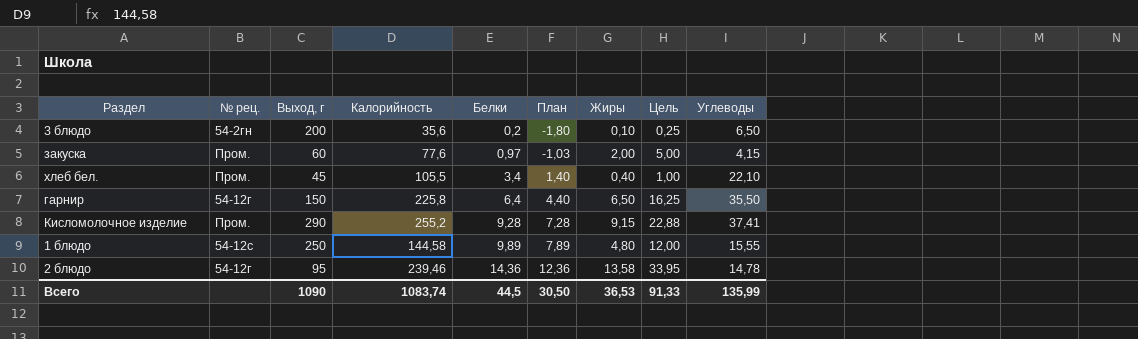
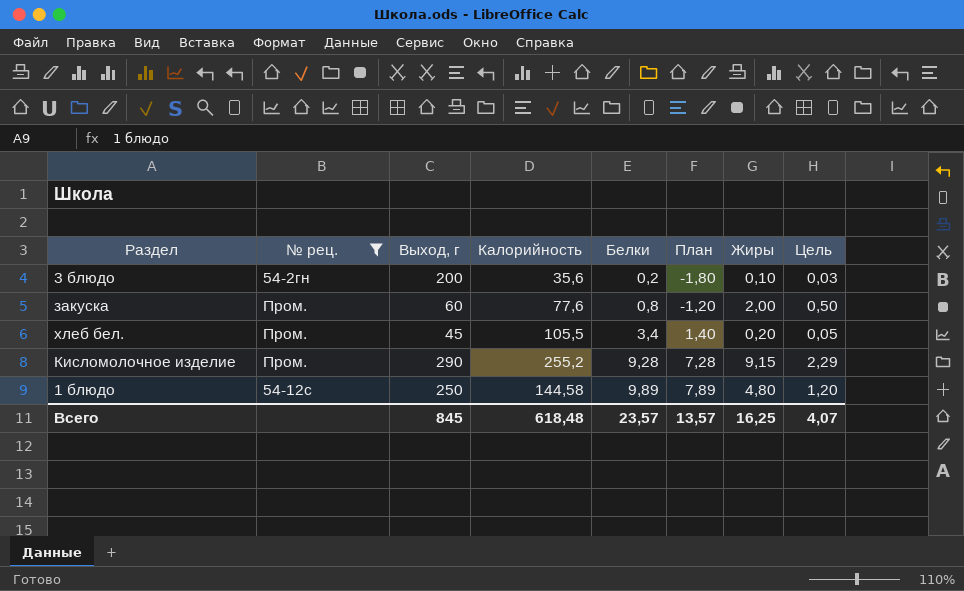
filter: none -> № рец. != 54-12г
column Углеводы | position: 9 -> none
column Цель | formula: [Жиры] * 2,5 -> [Жиры] * 0,25
закуска | Белки: 0,97 -> 0,8
закуска | План: -1,03 -> -1,20
хлеб бел. | Жиры: 0,40 -> 0,20
Всего | Выход, г: 1090 -> 845
Всего | Калорийность: 1083,74 -> 618,48
Всего | Белки: 44,5 -> 23,57
Всего | План: 30,50 -> 13,57
Всего | Жиры: 36,53 -> 16,25
Всего | Цель: 91,33 -> 4,07

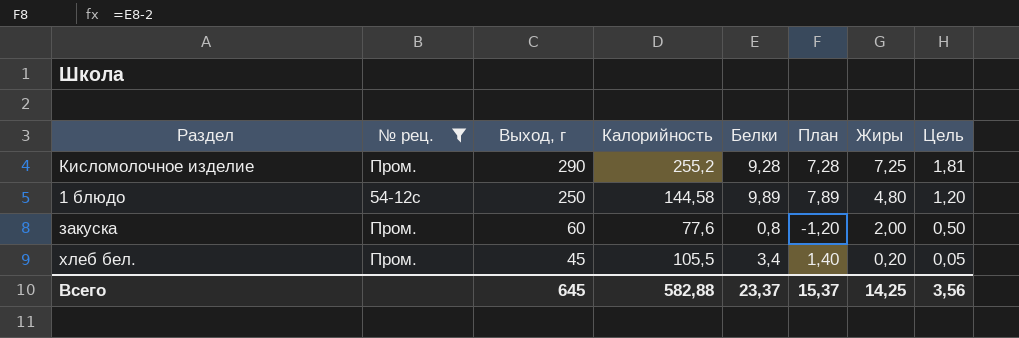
row order: Белки ascending -> Выход, г descending
row 3 блюдо: 54-2гн | 200 | 35,6 | 0,2 | -1,80 | 0,10 | 0,03 -> none
Кисломолочное изделие | Жиры: 9,15 -> 7,25
Кисломолочное изделие | Цель: 2,29 -> 1,81
Всего | Выход, г: 845 -> 645
Всего | Калорийность: 618,48 -> 582,88
Всего | Белки: 23,57 -> 23,37
Всего | План: 13,57 -> 15,37
Всего | Жиры: 16,25 -> 14,25
Всего | Цель: 4,07 -> 3,56

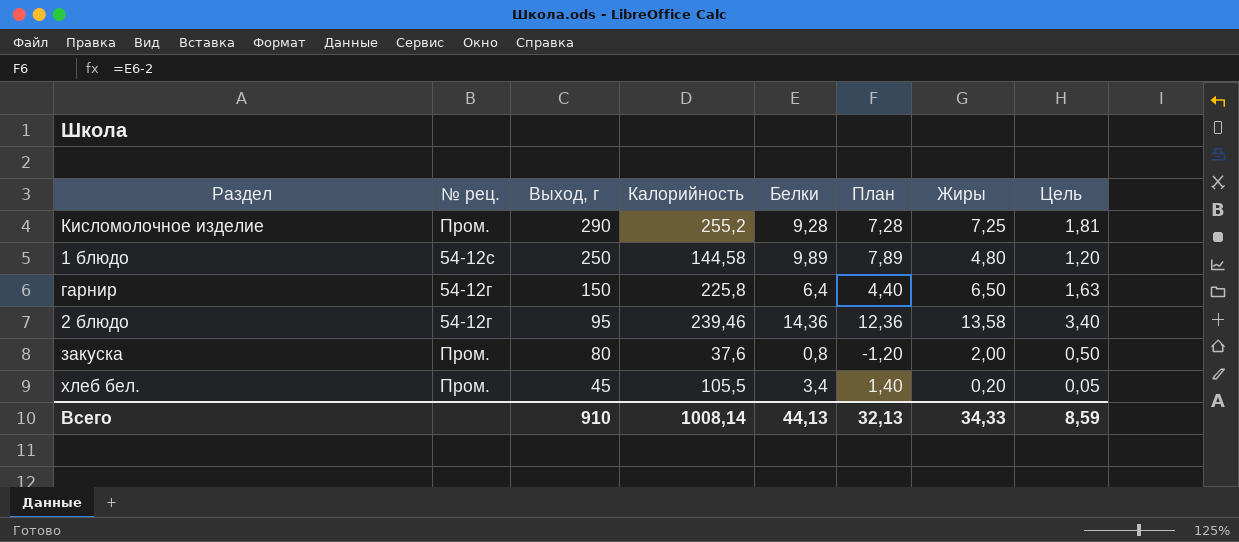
filter: № рец. != 54-12г -> none
закуска | Выход, г: 60 -> 80
закуска | Калорийность: 77,6 -> 37,6
Всего | Выход, г: 645 -> 910
Всего | Калорийность: 582,88 -> 1008,14
Всего | Белки: 23,37 -> 44,13
Всего | План: 15,37 -> 32,13
Всего | Жиры: 14,25 -> 34,33
Всего | Цель: 3,56 -> 8,59

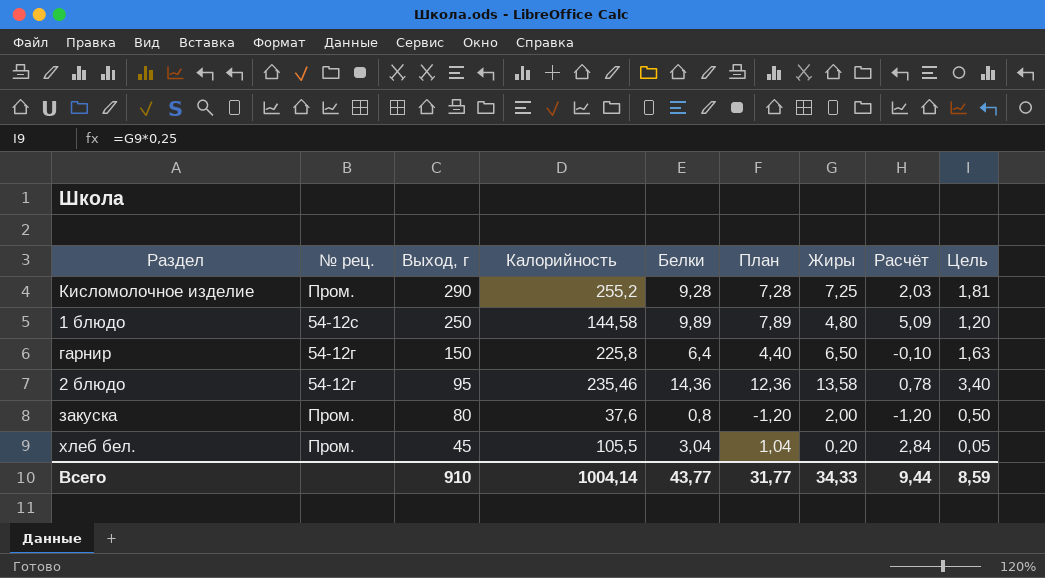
column Расчёт | formula: none -> [Белки] - [Жиры]
2 блюдо | Калорийность: 239,46 -> 235,46
хлеб бел. | Белки: 3,4 -> 3,04
хлеб бел. | План: 1,40 -> 1,04
Всего | Калорийность: 1008,14 -> 1004,14
Всего | Белки: 44,13 -> 43,77
Всего | План: 32,13 -> 31,77

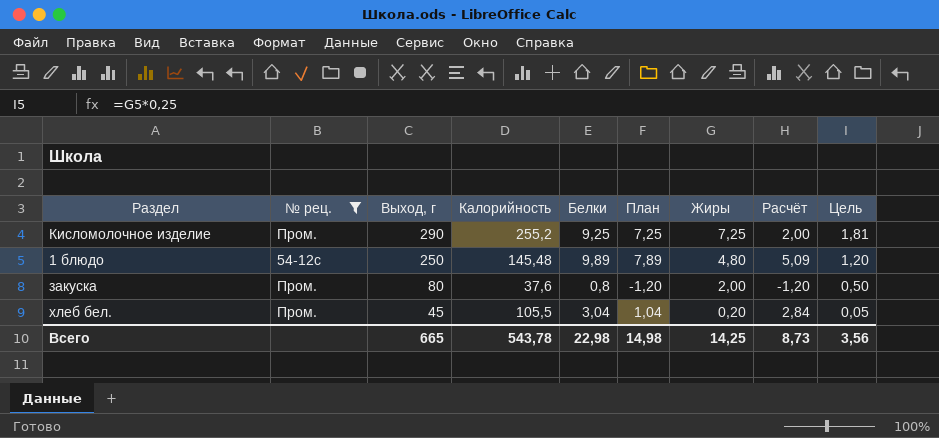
filter: none -> № рец. != 54-12г
Кисломолочное изделие | Белки: 9,28 -> 9,25
Кисломолочное изделие | План: 7,28 -> 7,25
Кисломолочное изделие | Расчёт: 2,03 -> 2,00
1 блюдо | Калорийность: 144,58 -> 145,48
Всего | Выход, г: 910 -> 665
Всего | Калорийность: 1004,14 -> 543,78
Всего | Белки: 43,77 -> 22,98
Всего | План: 31,77 -> 14,98
Всего | Жиры: 34,33 -> 14,25
Всего | Расчёт: 9,44 -> 8,73
Всего | Цель: 8,59 -> 3,56

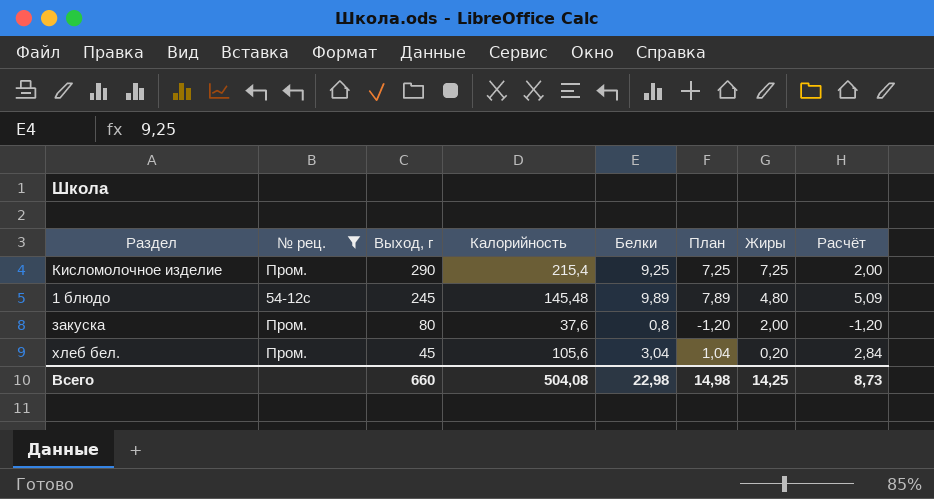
column Цель | formula: [Жиры] * 0,25 -> none
Кисломолочное изделие | Калорийность: 255,2 -> 215,4
1 блюдо | Выход, г: 250 -> 245
хлеб бел. | Калорийность: 105,5 -> 105,6
Всего | Выход, г: 665 -> 660
Всего | Калорийность: 543,78 -> 504,08

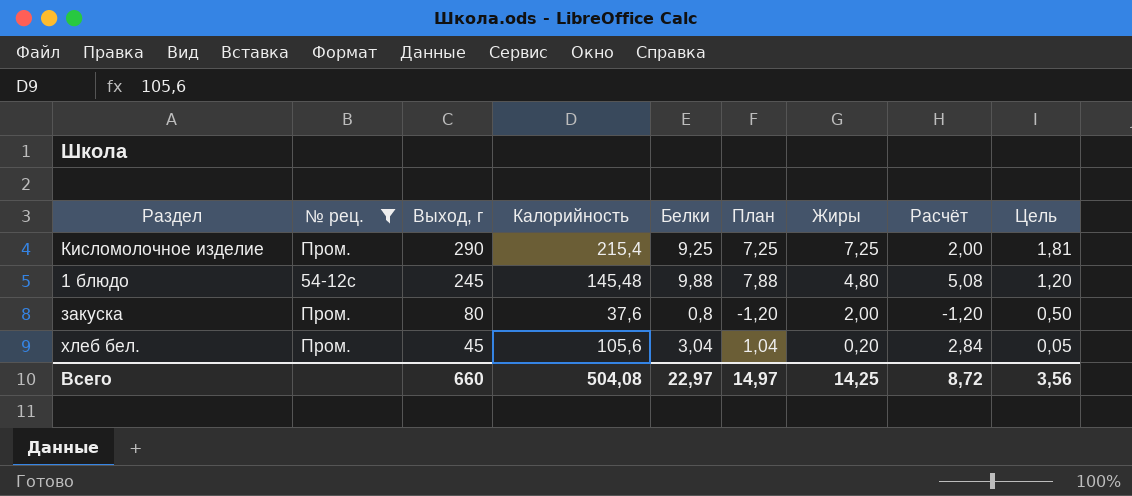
column Цель | formula: none -> [Жиры] * 0,25
1 блюдо | Белки: 9,89 -> 9,88
1 блюдо | План: 7,89 -> 7,88
1 блюдо | Расчёт: 5,09 -> 5,08
Всего | Белки: 22,98 -> 22,97
Всего | План: 14,98 -> 14,97
Всего | Расчёт: 8,73 -> 8,72

